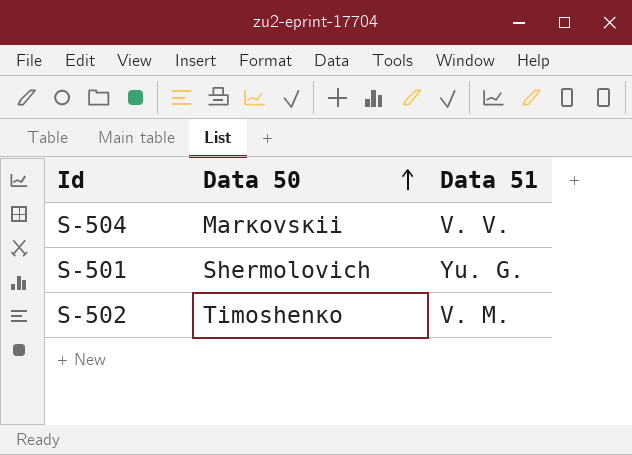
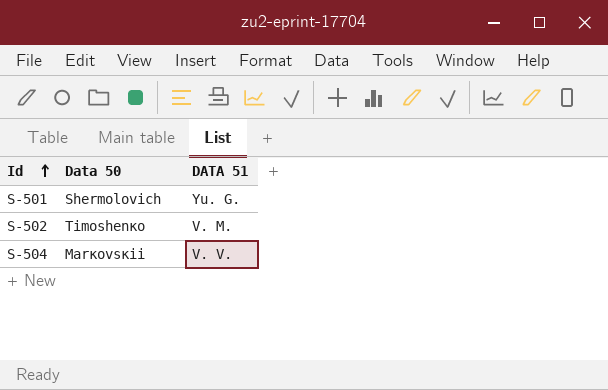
row order: Data 50 ascending -> Id ascending
column name: Data 51 -> DATA 51

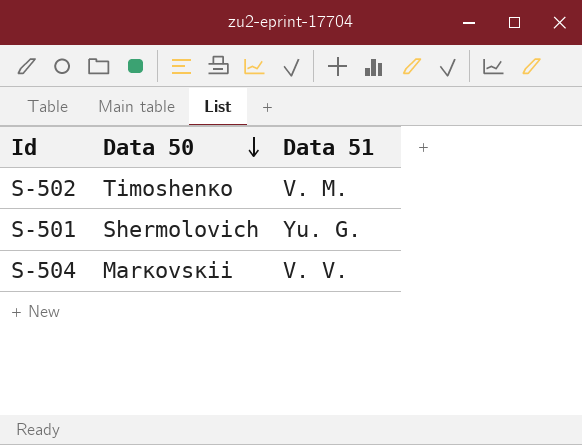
row order: Id ascending -> Data 50 descending
column name: DATA 51 -> Data 51

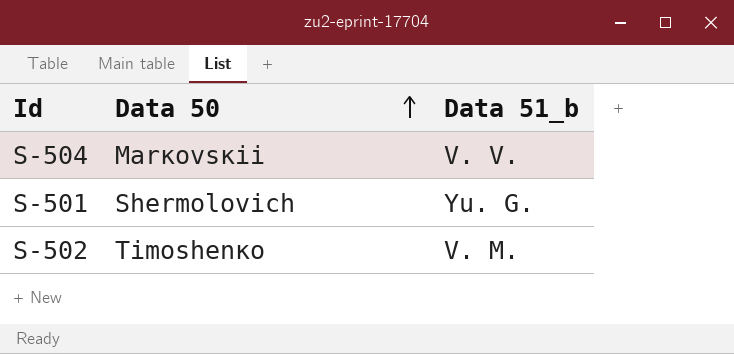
row order: Data 50 descending -> Data 50 ascending
column name: Data 51 -> Data 51_b

